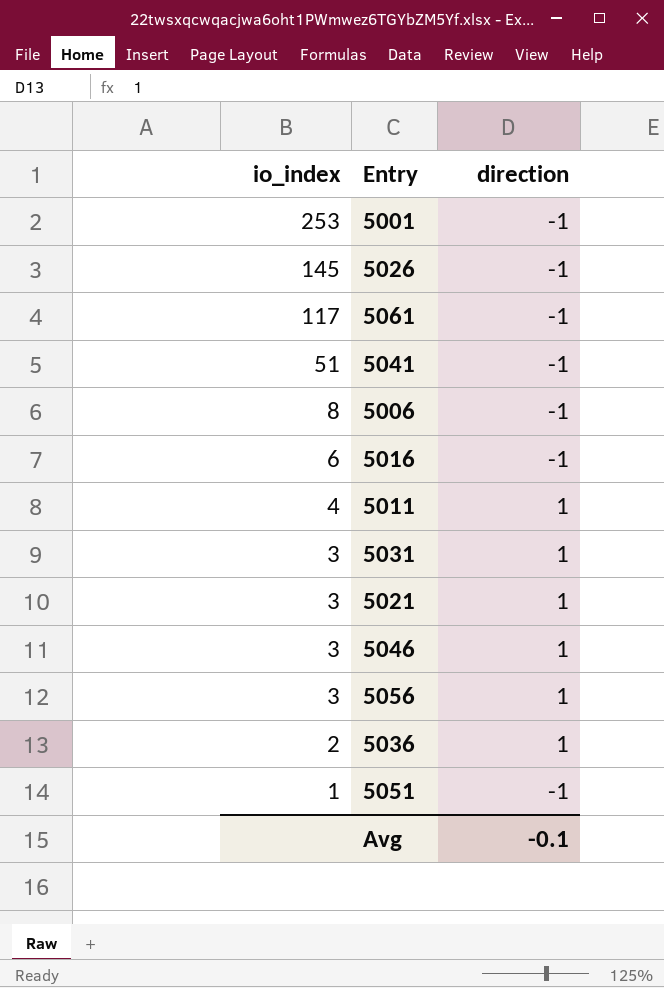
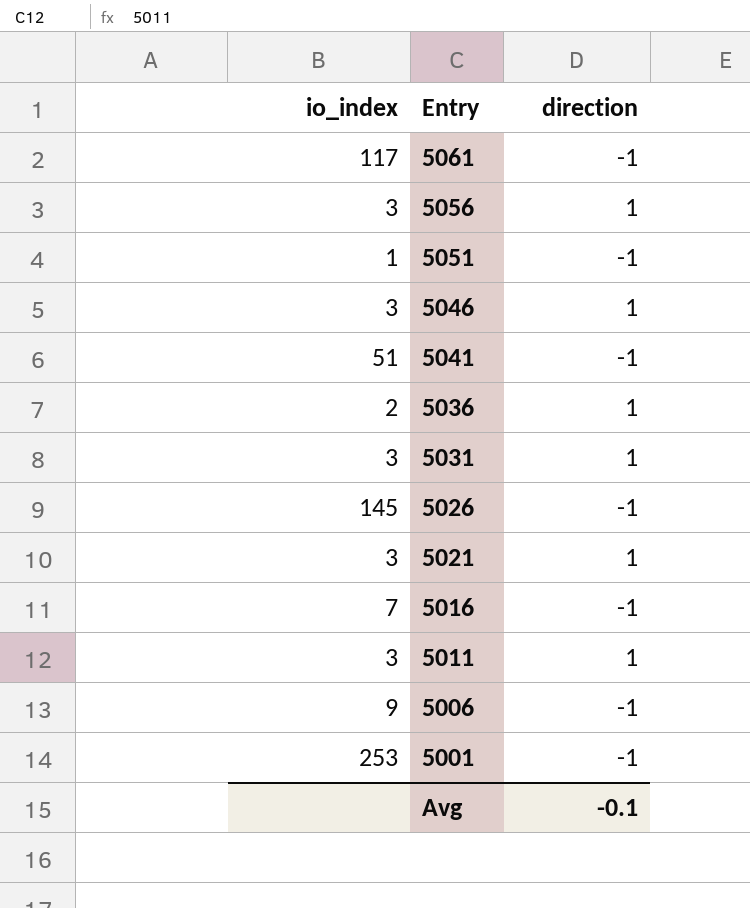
row order: io_index descending -> Entry descending
5016 | io_index: 6 -> 7
5011 | io_index: 4 -> 3
5006 | io_index: 8 -> 9

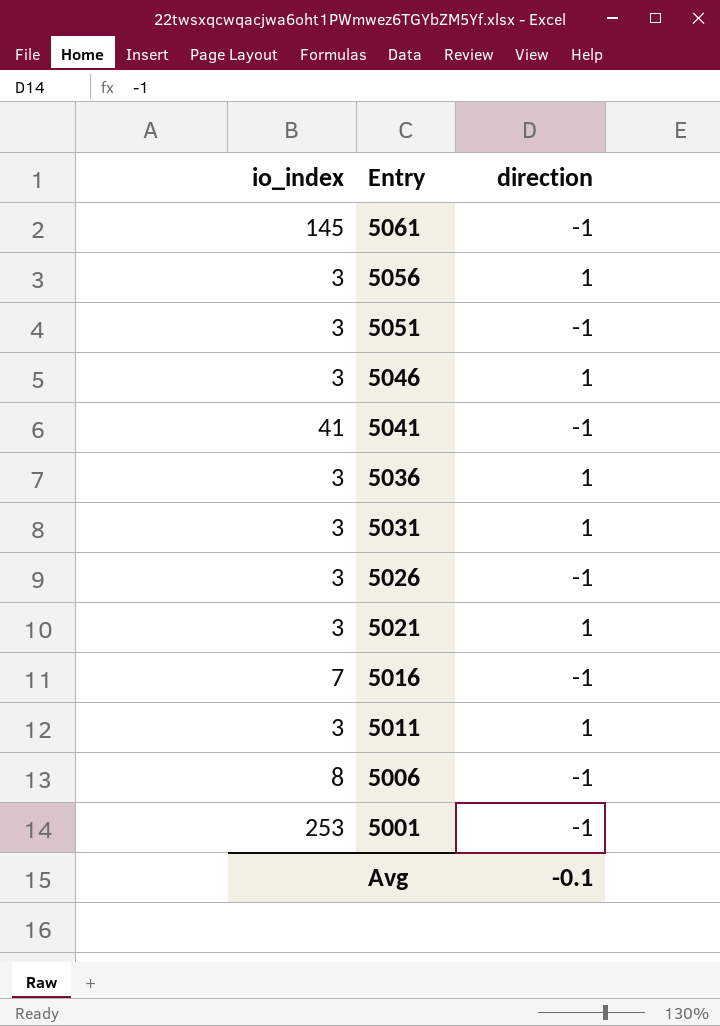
5061 | io_index: 117 -> 145
5051 | io_index: 1 -> 3
5041 | io_index: 51 -> 41
5036 | io_index: 2 -> 3
5026 | io_index: 145 -> 3
5006 | io_index: 9 -> 8

